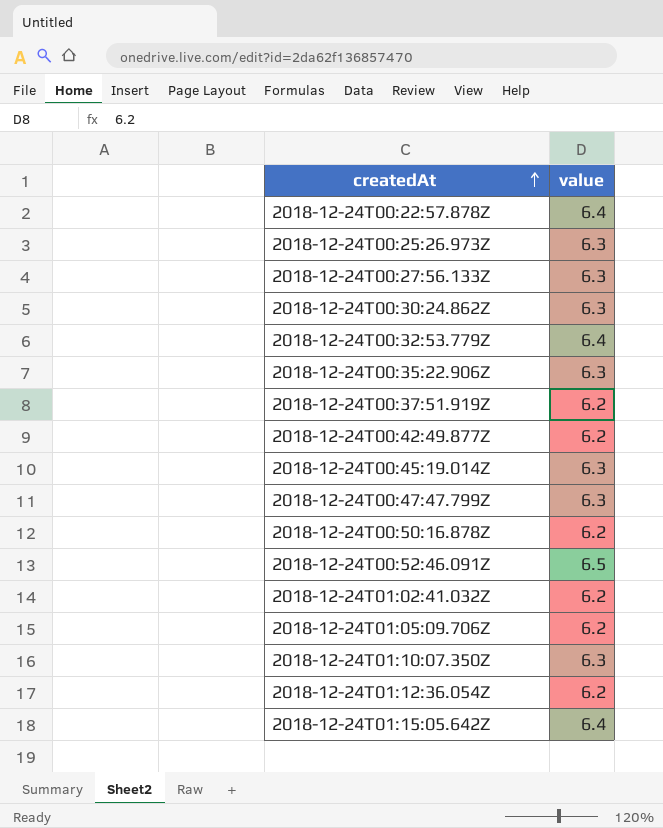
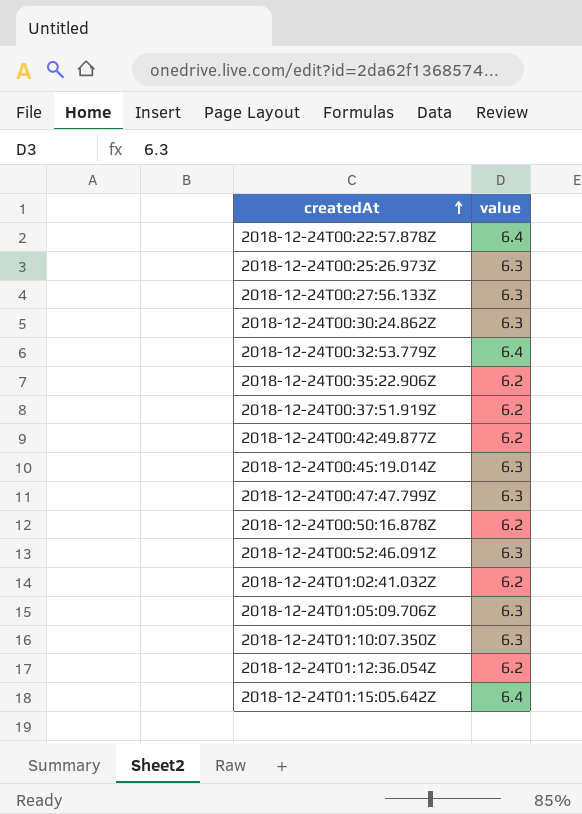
2018-12-24T00:35:22.906Z | value: 6.3 -> 6.2
2018-12-24T00:52:46.091Z | value: 6.5 -> 6.3
2018-12-24T01:05:09.706Z | value: 6.2 -> 6.3

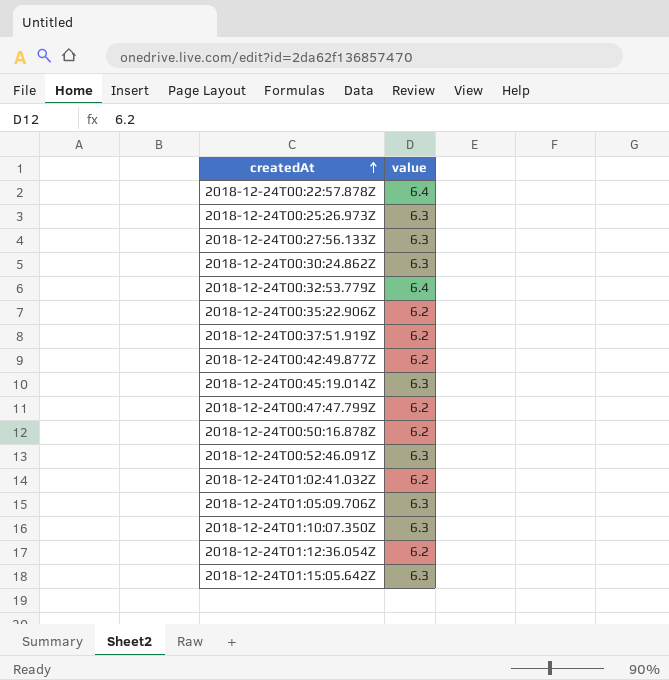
2018-12-24T00:47:47.799Z | value: 6.3 -> 6.2
2018-12-24T01:15:05.642Z | value: 6.4 -> 6.3

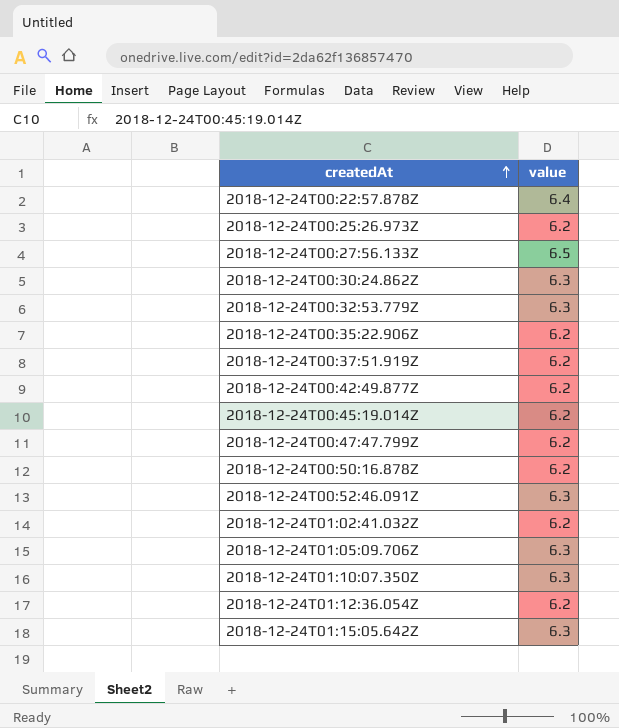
2018-12-24T00:25:26.973Z | value: 6.3 -> 6.2
2018-12-24T00:27:56.133Z | value: 6.3 -> 6.5
2018-12-24T00:32:53.779Z | value: 6.4 -> 6.3
2018-12-24T00:45:19.014Z | value: 6.3 -> 6.2

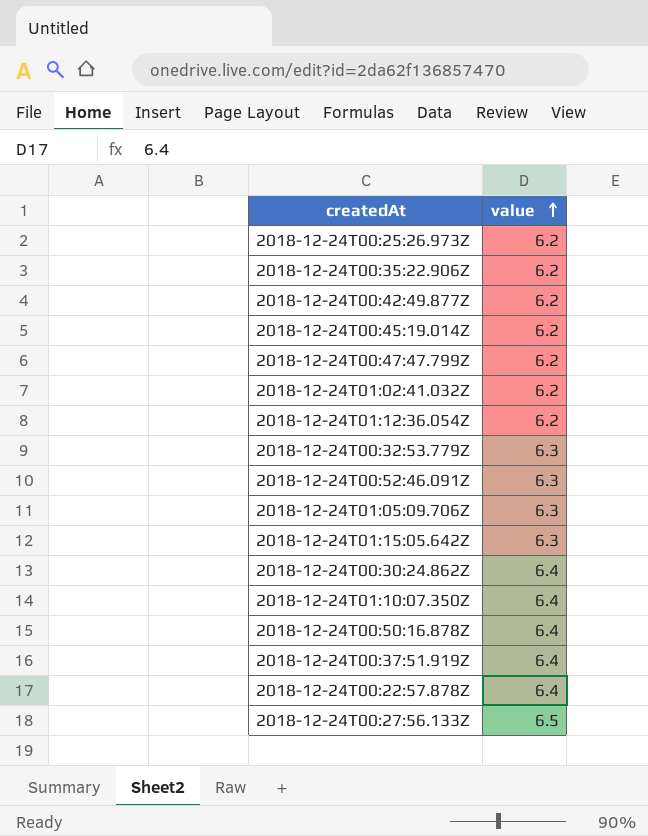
row order: createdAt ascending -> value ascending
2018-12-24T00:30:24.862Z | value: 6.3 -> 6.4
2018-12-24T01:10:07.350Z | value: 6.3 -> 6.4
2018-12-24T00:50:16.878Z | value: 6.2 -> 6.4
2018-12-24T00:37:51.919Z | value: 6.2 -> 6.4

